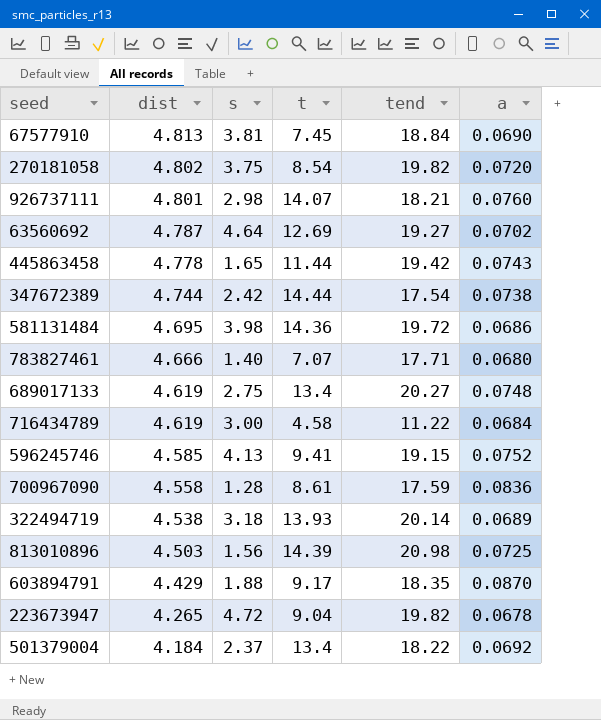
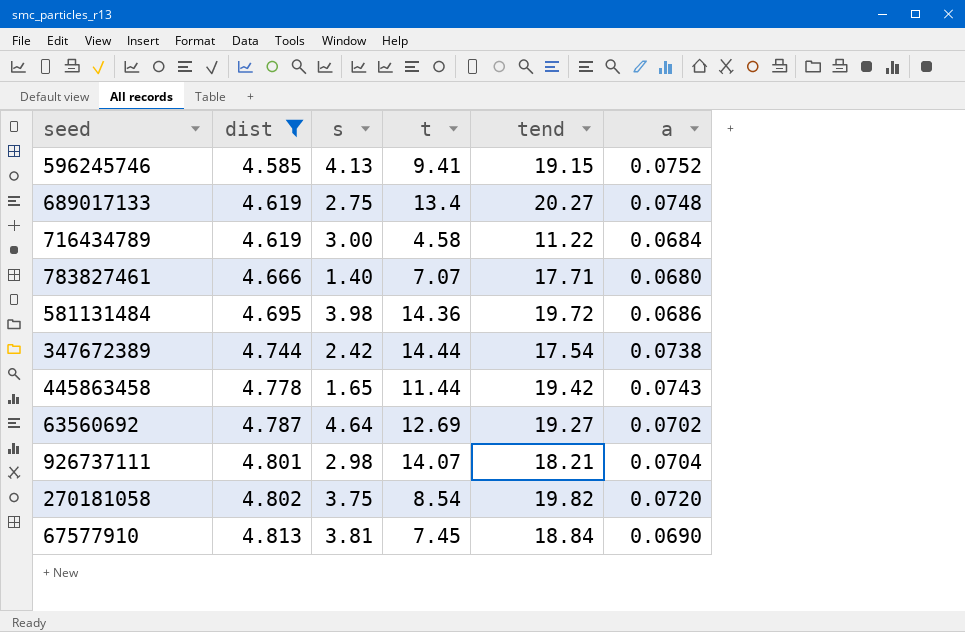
filter: none -> dist >= 4.585
row order: dist descending -> dist ascending
926737111 | a: 0.0760 -> 0.0704

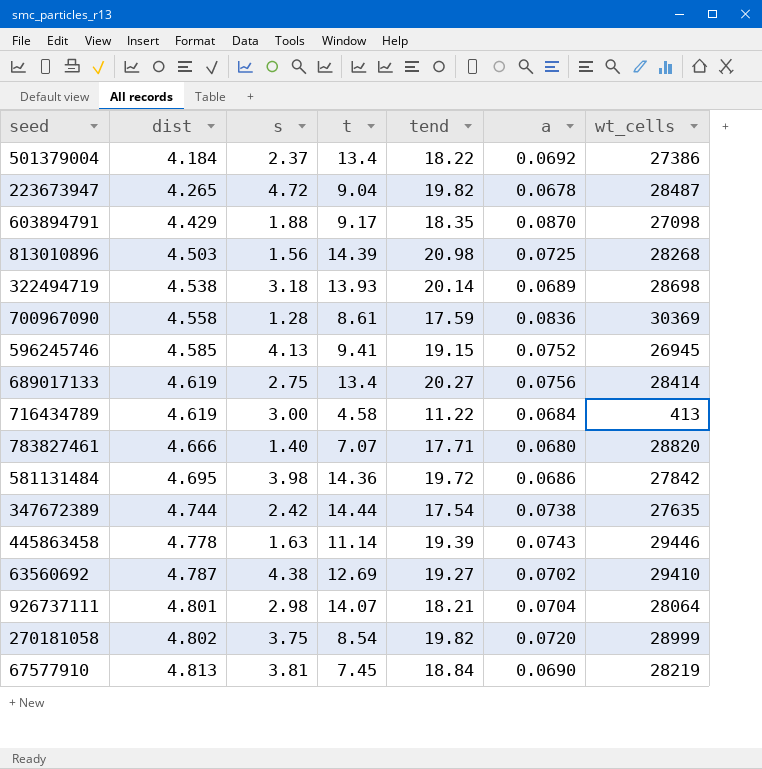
filter: dist >= 4.585 -> none
column wt_cells | position: none -> 7
689017133 | a: 0.0748 -> 0.0756
445863458 | s: 1.65 -> 1.63
445863458 | t: 11.44 -> 11.14
445863458 | tend: 19.42 -> 19.39
63560692 | s: 4.64 -> 4.38

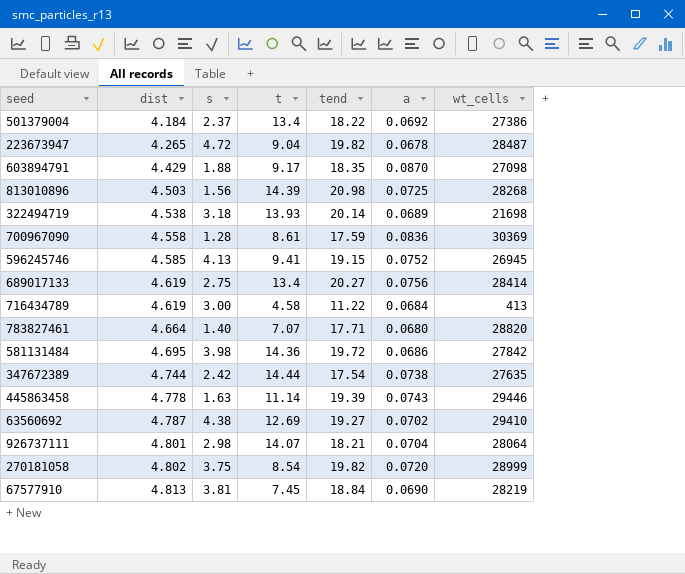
322494719 | wt_cells: 28698 -> 21698
783827461 | dist: 4.666 -> 4.664

